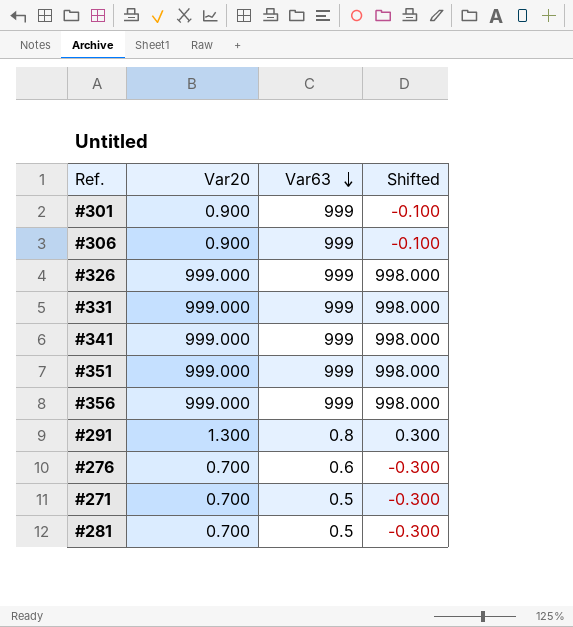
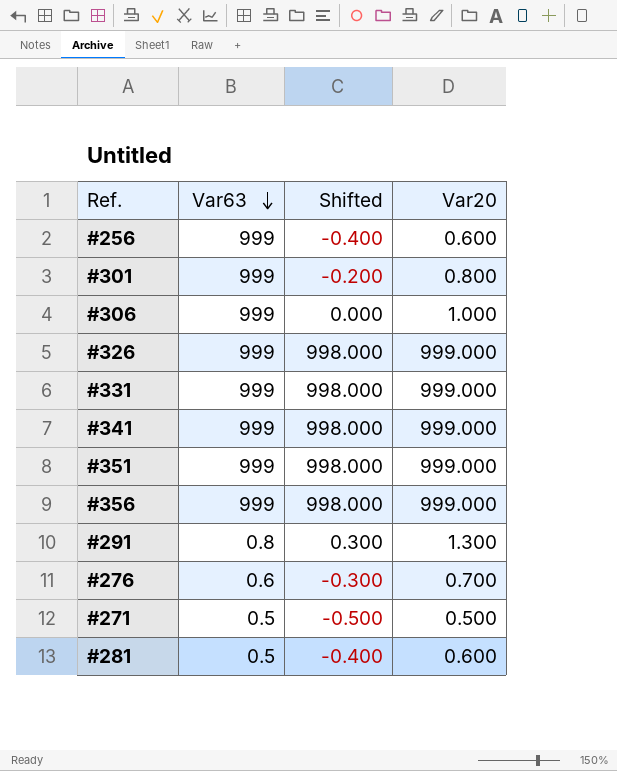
column Var20 | position: 2 -> 4
row #256: none -> 999 | -0.400 | 0.600
#301 | Shifted: -0.100 -> -0.200
#301 | Var20: 0.900 -> 0.800
#306 | Shifted: -0.100 -> 0.000
#306 | Var20: 0.900 -> 1.000
#271 | Shifted: -0.300 -> -0.500
#271 | Var20: 0.700 -> 0.500
#281 | Shifted: -0.300 -> -0.400
#281 | Var20: 0.700 -> 0.600

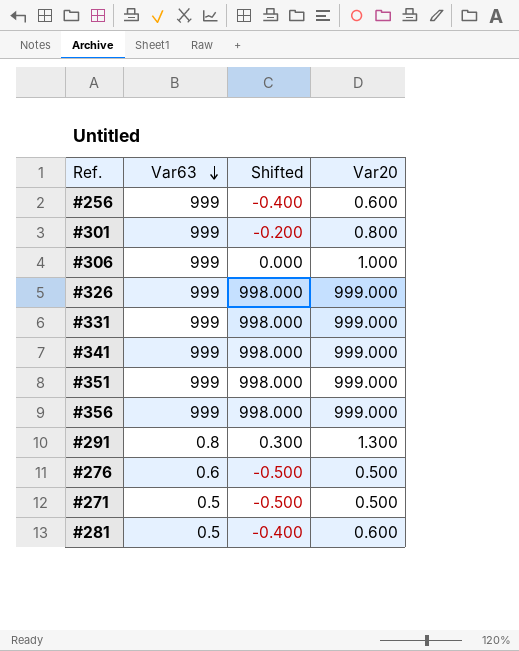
#276 | Shifted: -0.300 -> -0.500
#276 | Var20: 0.700 -> 0.500

